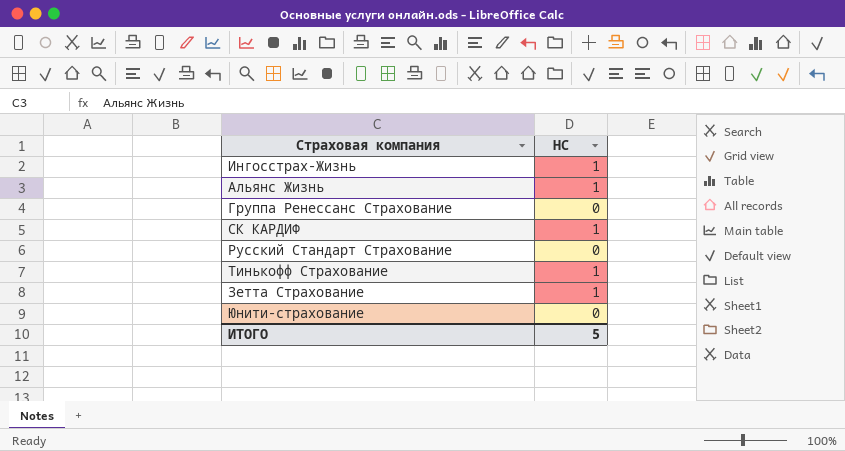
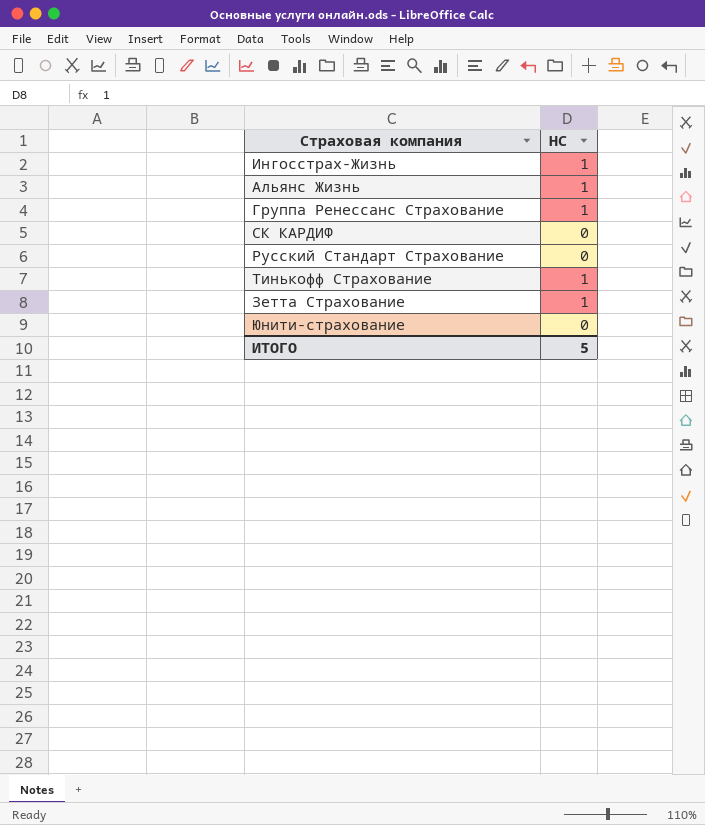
Группа Ренессанс Страхование | НС: 0 -> 1
СК КАРДИФ | НС: 1 -> 0

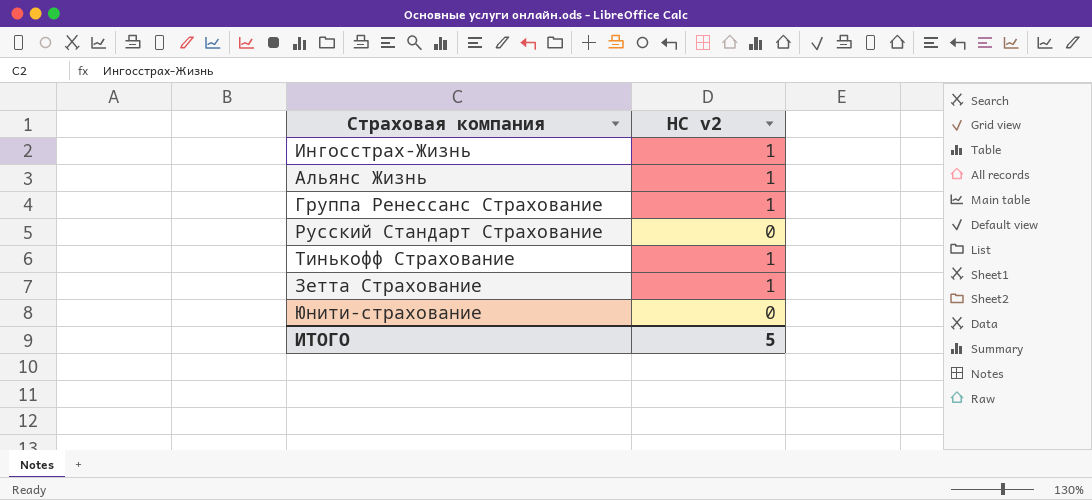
column name: НС -> НС v2
row СК КАРДИФ: 0 -> none

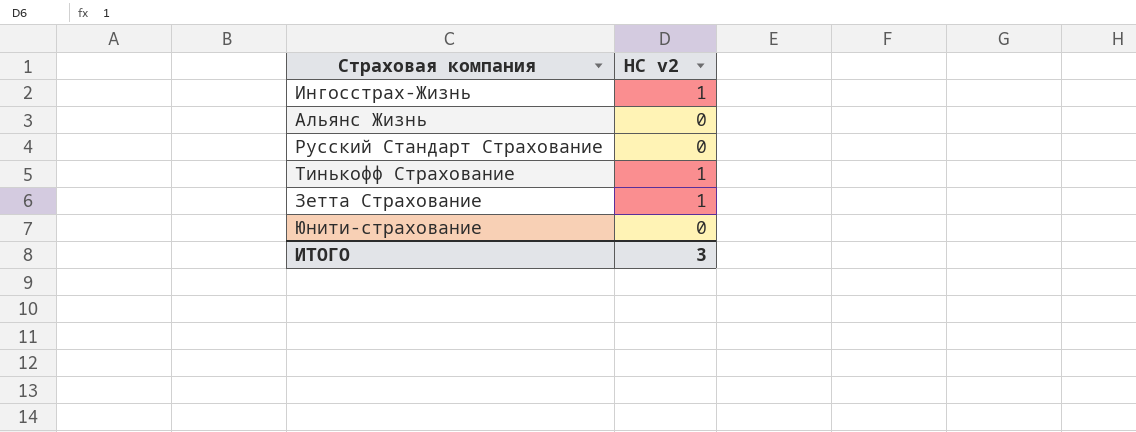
row Группа Ренессанс Страхование: 1 -> none
Альянс Жизнь | НС v2: 1 -> 0
ИТОГО | НС v2: 5 -> 3

